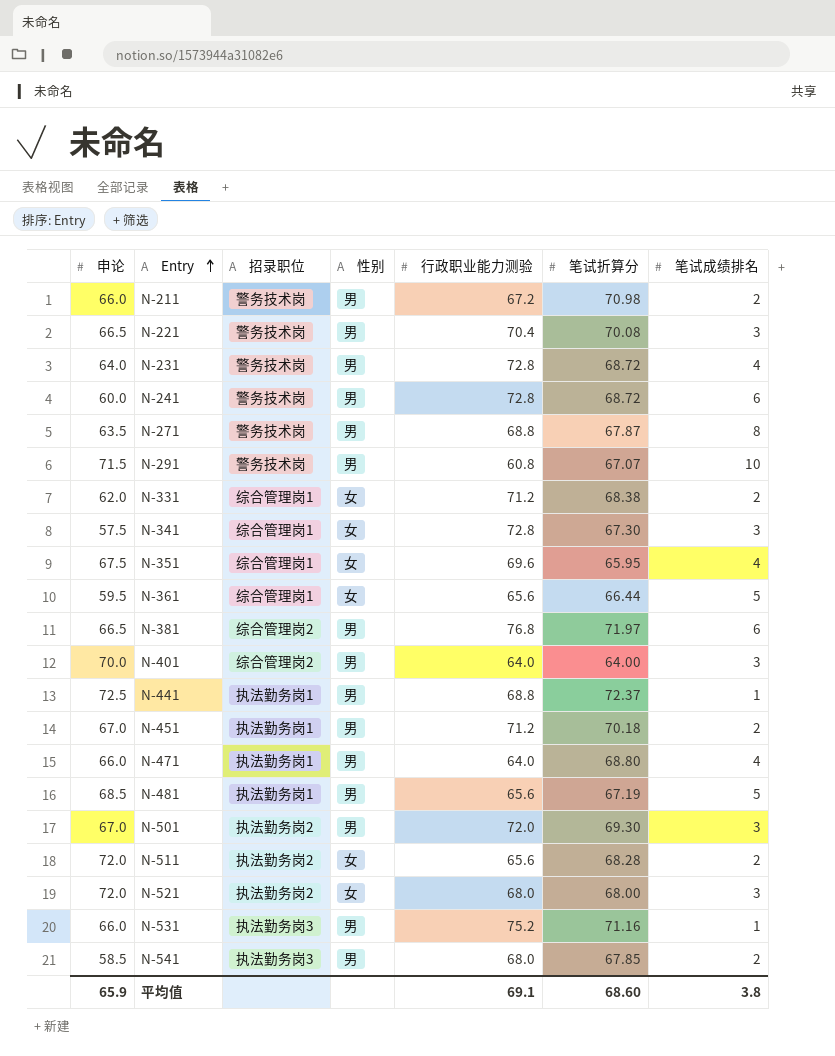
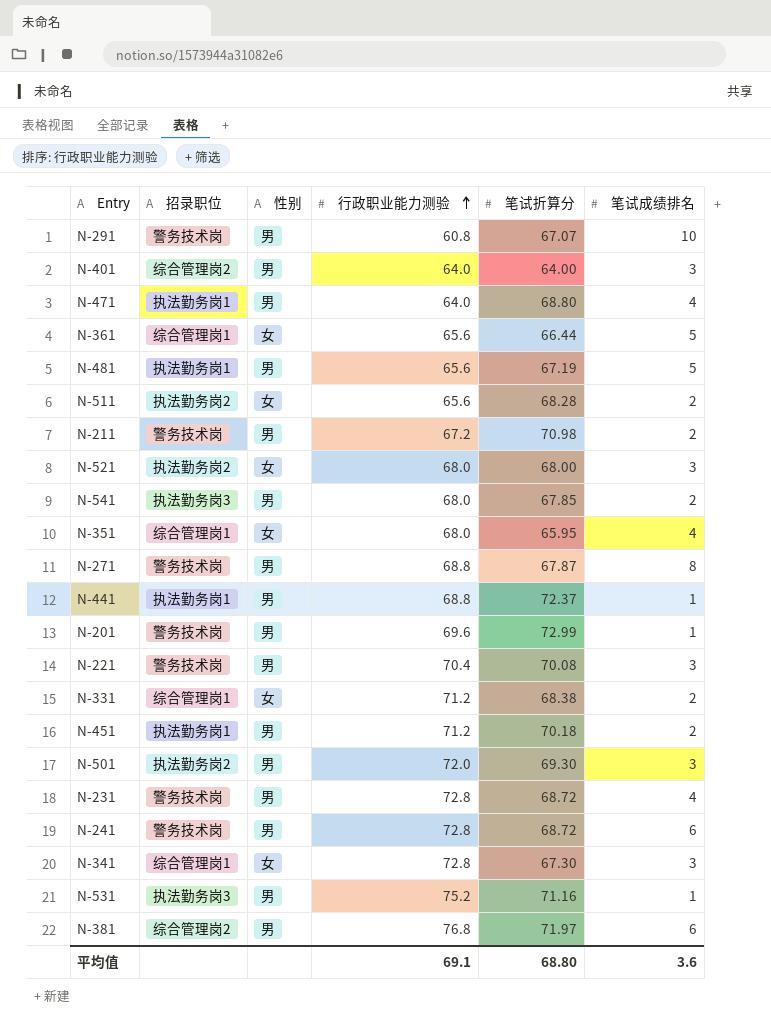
row order: Entry ascending -> 行政职业能力测验 ascending
column 申论 | position: 1 -> none
N-351 | 行政职业能力测验: 69.6 -> 68.0
row N-201: none -> 警务技术岗 | 男 | 69.6 | 72.99 | 1
平均值 | 笔试折算分: 68.60 -> 68.80
平均值 | 笔试成绩排名: 3.8 -> 3.6

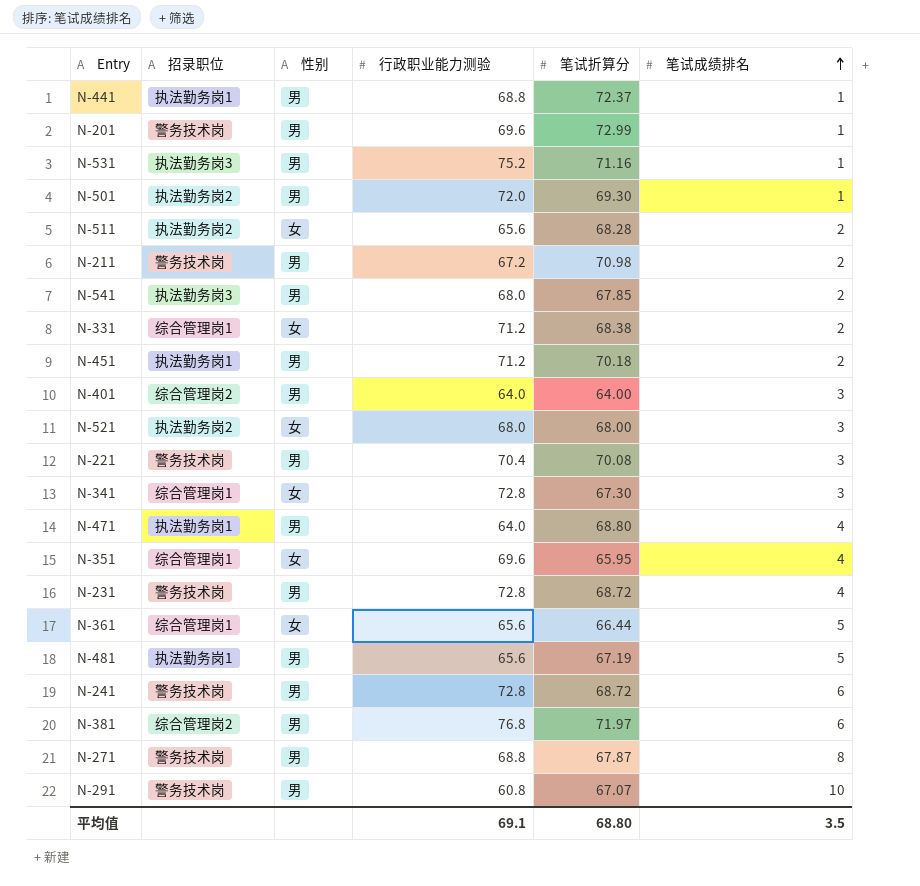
row order: 行政职业能力测验 ascending -> 笔试成绩排名 ascending
N-501 | 笔试成绩排名: 3 -> 1
N-351 | 行政职业能力测验: 68.0 -> 69.6
平均值 | 笔试成绩排名: 3.6 -> 3.5

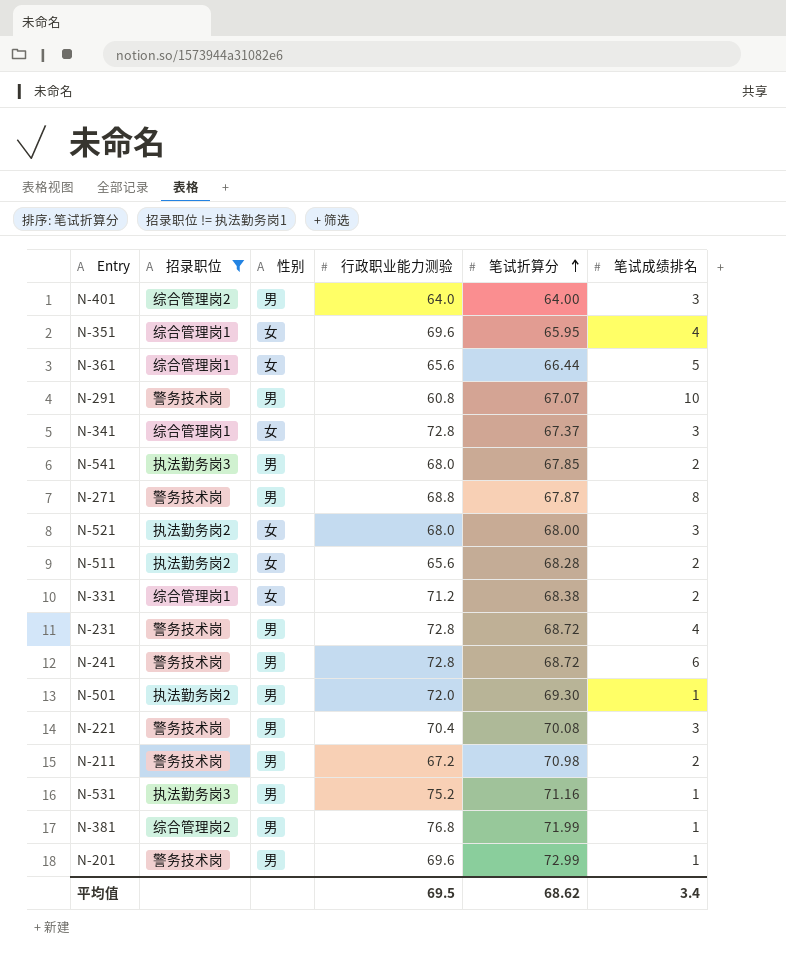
filter: none -> 招录职位 != 执法勤务岗1
row order: 笔试成绩排名 ascending -> 笔试折算分 ascending
N-341 | 笔试折算分: 67.30 -> 67.37
N-381 | 笔试折算分: 71.97 -> 71.99
N-381 | 笔试成绩排名: 6 -> 1
平均值 | 行政职业能力测验: 69.1 -> 69.5
平均值 | 笔试折算分: 68.80 -> 68.62
平均值 | 笔试成绩排名: 3.5 -> 3.4

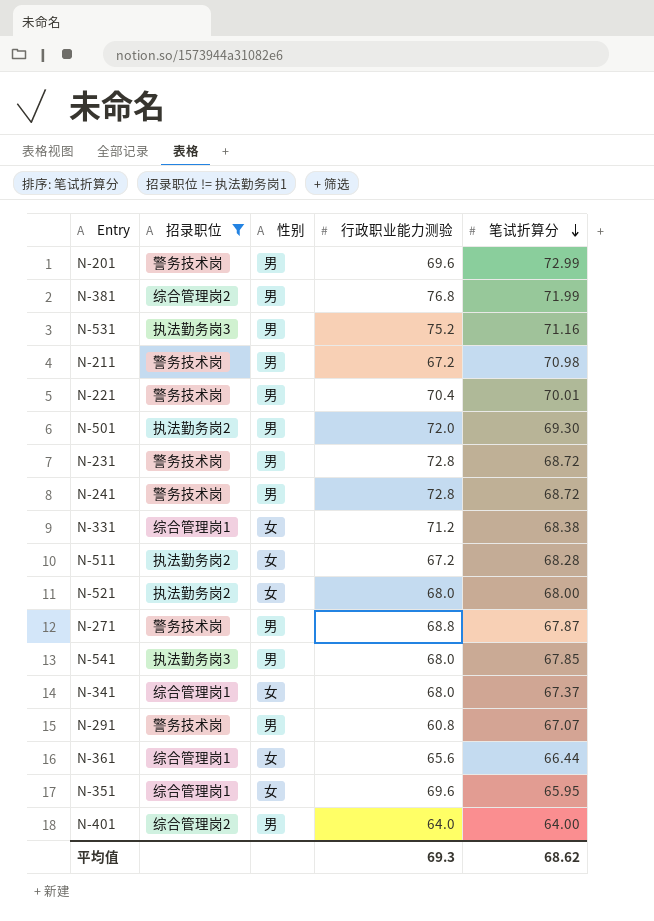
row order: 笔试折算分 ascending -> 笔试折算分 descending
column 笔试成绩排名 | position: 6 -> none
N-221 | 笔试折算分: 70.08 -> 70.01
N-511 | 行政职业能力测验: 65.6 -> 67.2
N-341 | 行政职业能力测验: 72.8 -> 68.0
平均值 | 行政职业能力测验: 69.5 -> 69.3

